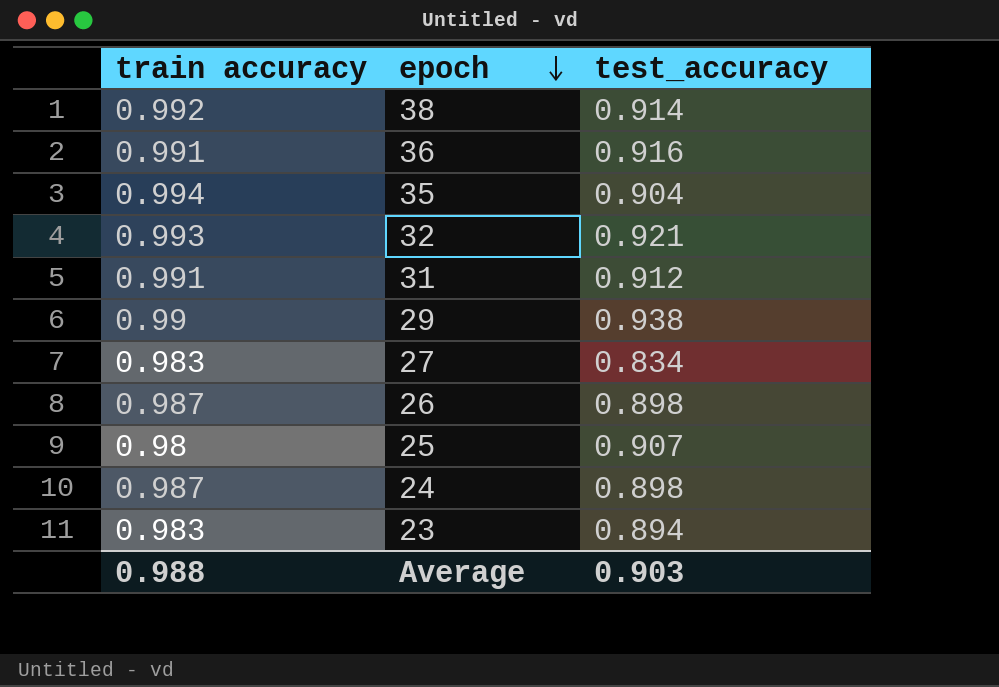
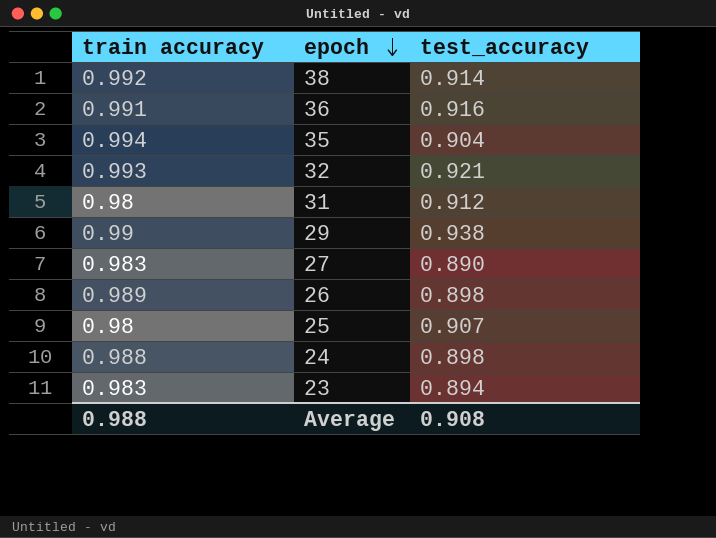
31 | train accuracy: 0.991 -> 0.98
27 | test_accuracy: 0.834 -> 0.890
26 | train accuracy: 0.987 -> 0.989
24 | train accuracy: 0.987 -> 0.988
Average | test_accuracy: 0.903 -> 0.908

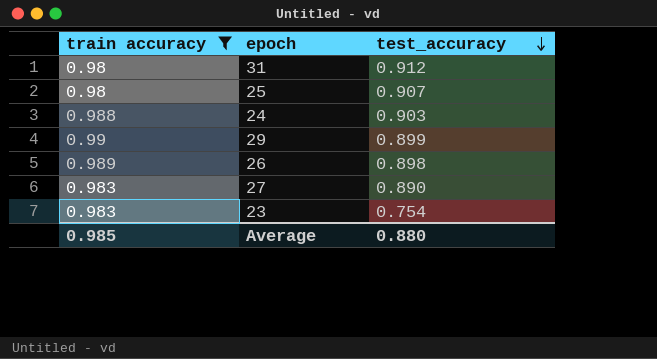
filter: none -> train accuracy <= 0.99
row order: epoch descending -> test_accuracy descending
24 | test_accuracy: 0.898 -> 0.903
29 | test_accuracy: 0.938 -> 0.899
23 | test_accuracy: 0.894 -> 0.754
Average | train accuracy: 0.988 -> 0.985
Average | test_accuracy: 0.908 -> 0.880

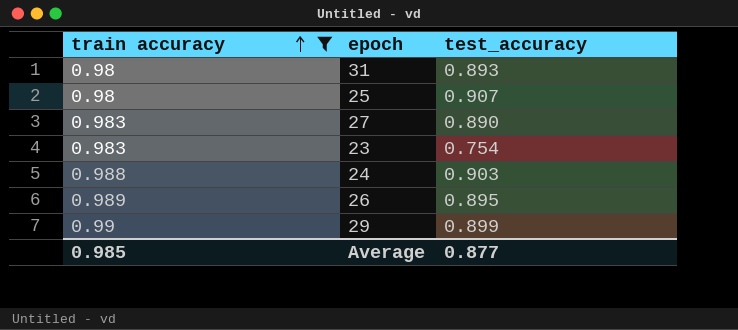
row order: test_accuracy descending -> train accuracy ascending
31 | test_accuracy: 0.912 -> 0.893
26 | test_accuracy: 0.898 -> 0.895
Average | test_accuracy: 0.880 -> 0.877

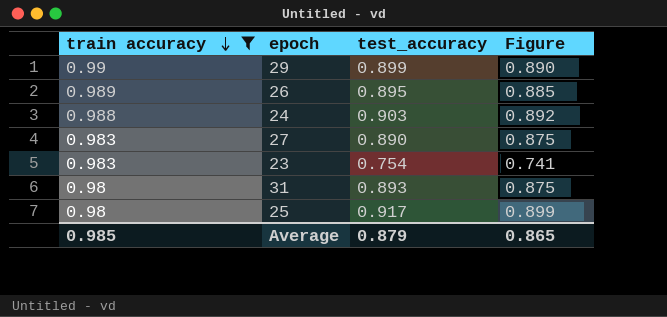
row order: train accuracy ascending -> train accuracy descending
column Figure | formula: none -> [train accuracy] * [test_accuracy]
25 | test_accuracy: 0.907 -> 0.917
Average | test_accuracy: 0.877 -> 0.879

